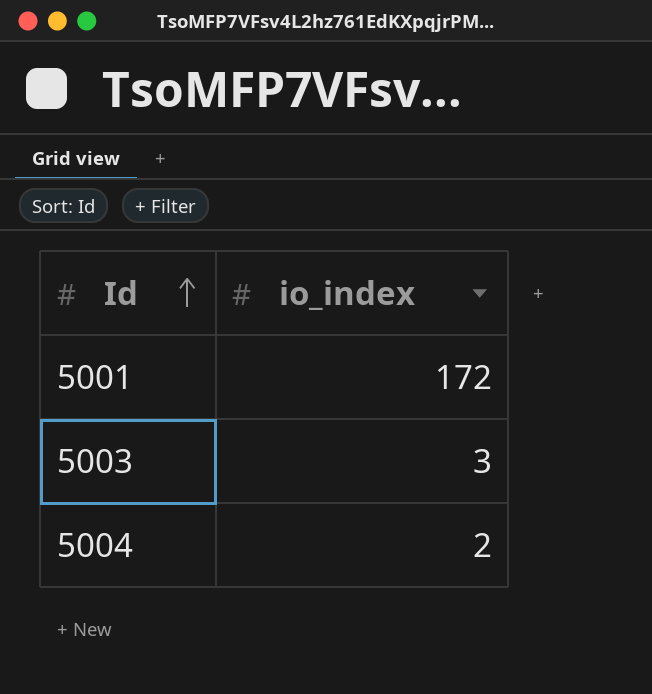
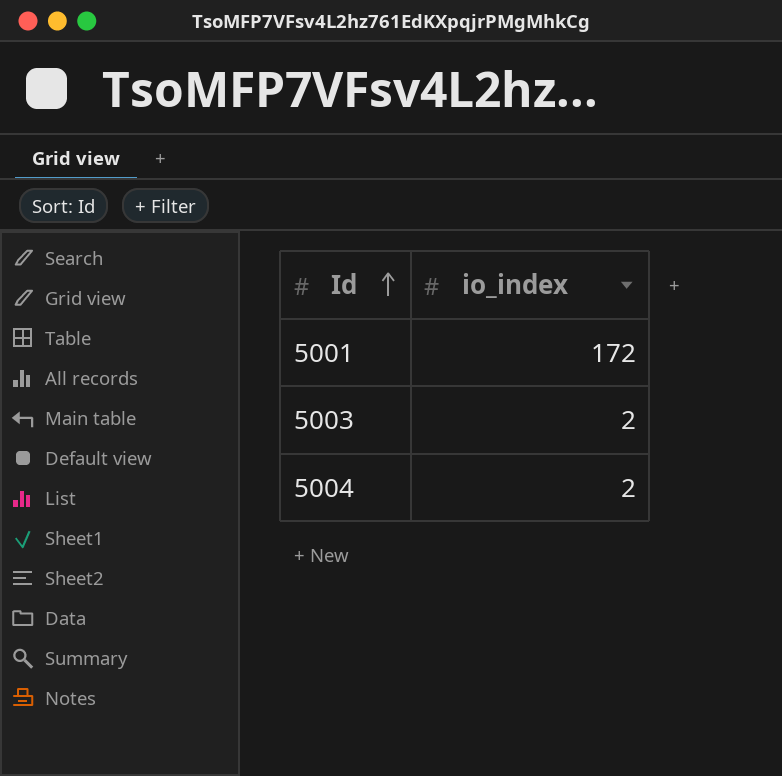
5003 | io_index: 3 -> 2

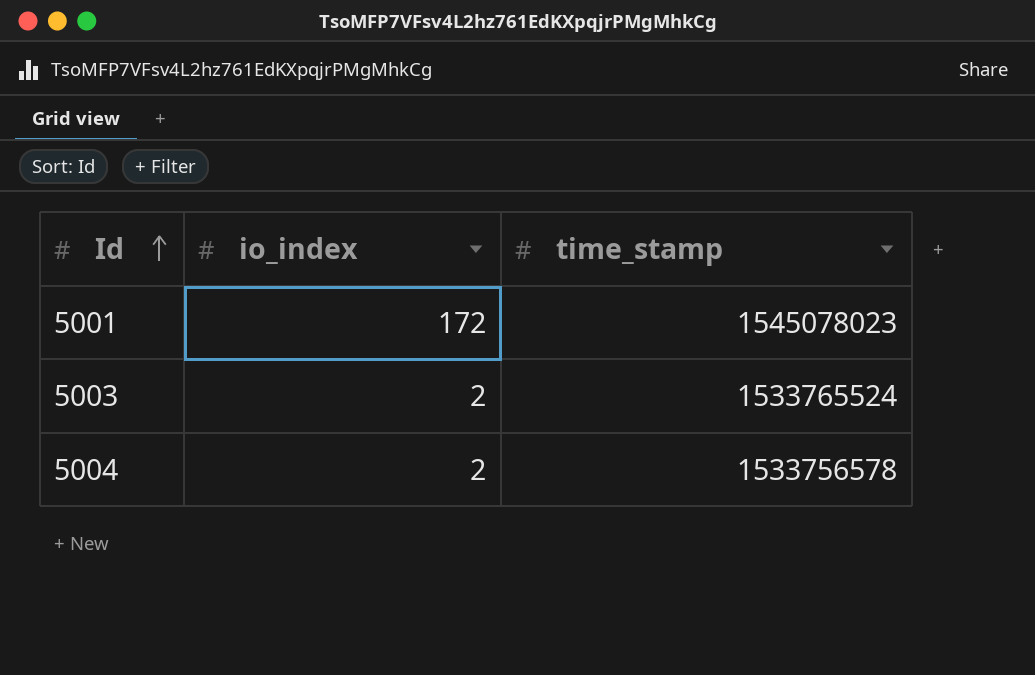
column time_stamp | position: none -> 3

